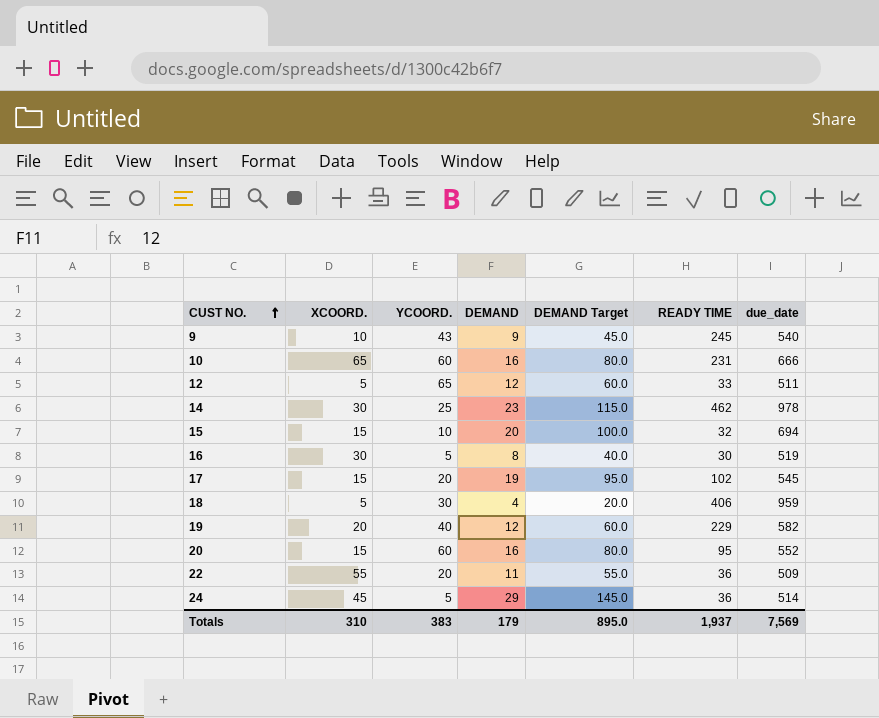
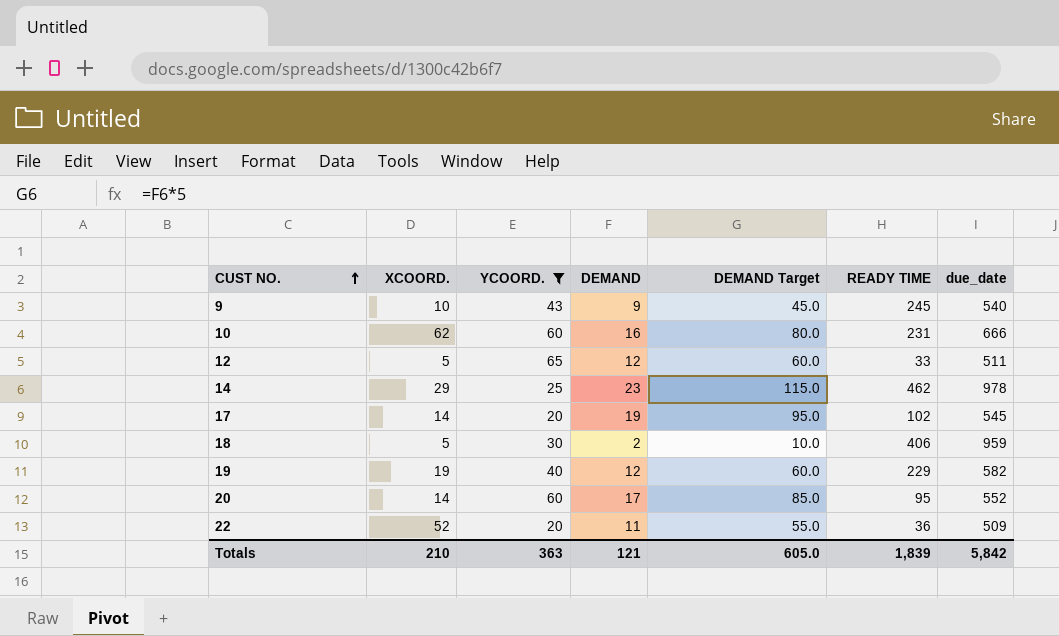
filter: none -> YCOORD. >= 20
10 | XCOORD.: 65 -> 62
14 | XCOORD.: 30 -> 29
17 | XCOORD.: 15 -> 14
18 | DEMAND: 4 -> 2
18 | DEMAND Target: 20.0 -> 10.0
19 | XCOORD.: 20 -> 19
20 | XCOORD.: 15 -> 14
20 | DEMAND: 16 -> 17
20 | DEMAND Target: 80.0 -> 85.0
22 | XCOORD.: 55 -> 52
Totals | XCOORD.: 310 -> 210
Totals | YCOORD.: 383 -> 363
Totals | DEMAND: 179 -> 121
Totals | DEMAND Target: 895.0 -> 605.0
Totals | READY TIME: 1,937 -> 1,839
Totals | due_date: 7,569 -> 5,842

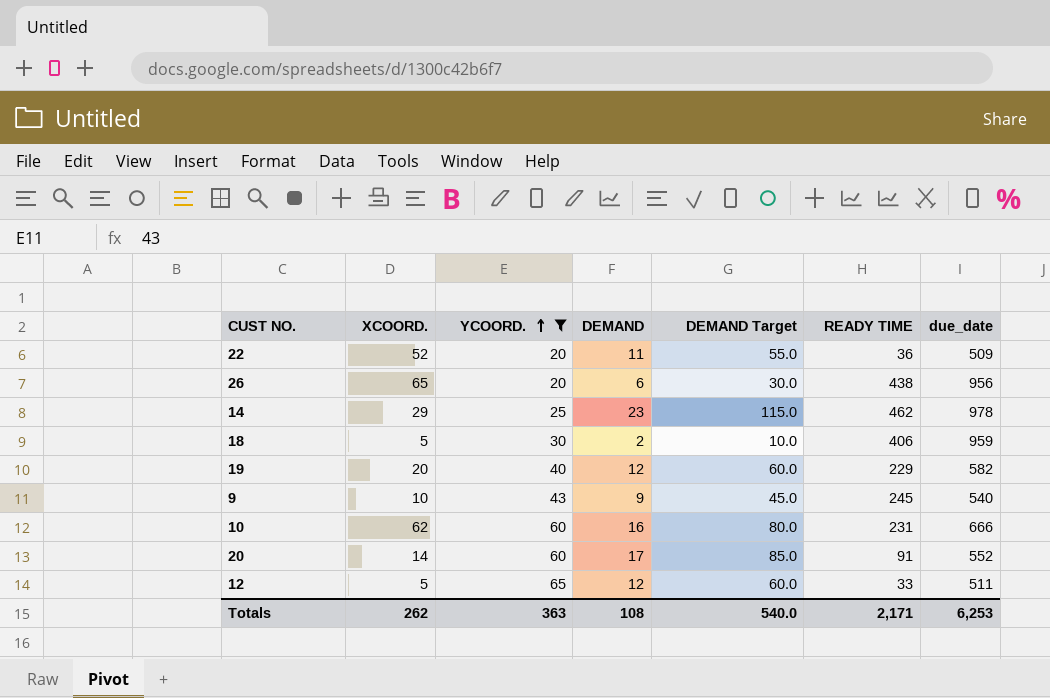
row order: CUST NO. ascending -> YCOORD. ascending
row 17: 14 | 20 | 19 | 95.0 | 102 | 545 -> none
row 26: none -> 65 | 20 | 6 | 30.0 | 438 | 956
19 | XCOORD.: 19 -> 20
20 | READY TIME: 95 -> 91
Totals | XCOORD.: 210 -> 262
Totals | DEMAND: 121 -> 108
Totals | DEMAND Target: 605.0 -> 540.0
Totals | READY TIME: 1,839 -> 2,171
Totals | due_date: 5,842 -> 6,253

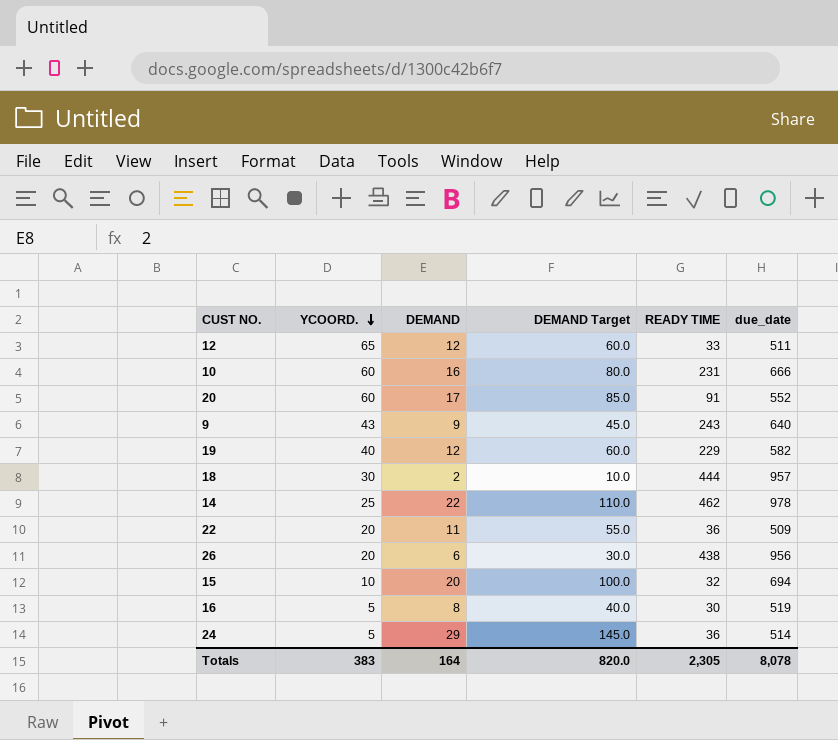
filter: YCOORD. >= 20 -> none
row order: YCOORD. ascending -> YCOORD. descending
column XCOORD. | position: 2 -> none
9 | READY TIME: 245 -> 243
9 | due_date: 540 -> 640
18 | READY TIME: 406 -> 444
18 | due_date: 959 -> 957
14 | DEMAND: 23 -> 22
14 | DEMAND Target: 115.0 -> 110.0
Totals | YCOORD.: 363 -> 383
Totals | DEMAND: 108 -> 164
Totals | DEMAND Target: 540.0 -> 820.0
Totals | READY TIME: 2,171 -> 2,305
Totals | due_date: 6,253 -> 8,078

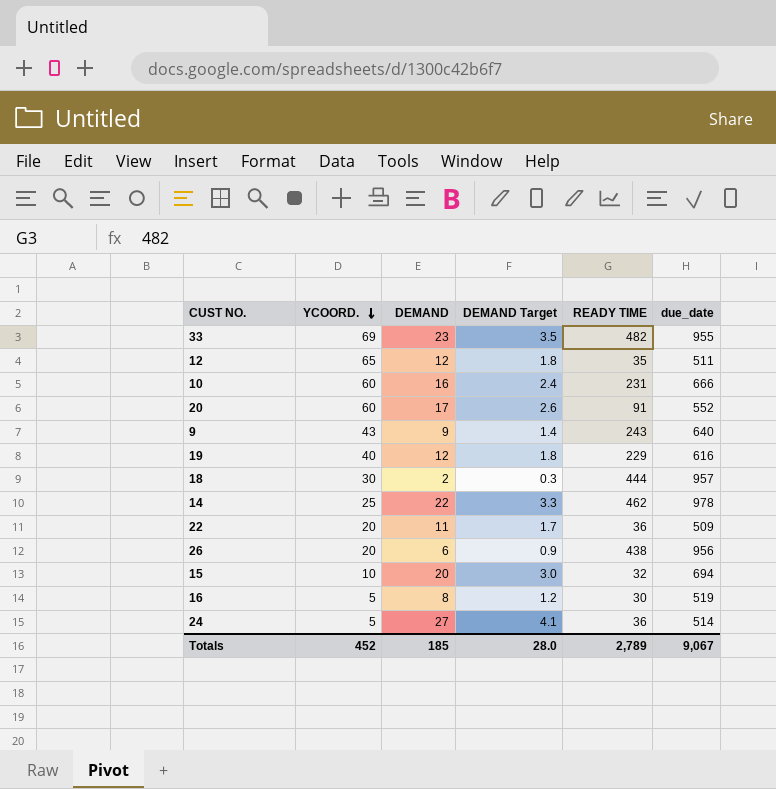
column DEMAND Target | formula: [DEMAND] * 5 -> [DEMAND] * 0.15
row 33: none -> 69 | 23 | 3.5 | 482 | 955
12 | READY TIME: 33 -> 35
19 | due_date: 582 -> 616
24 | DEMAND: 29 -> 27
Totals | YCOORD.: 383 -> 452
Totals | DEMAND: 164 -> 185
Totals | DEMAND Target: 820.0 -> 28.0
Totals | READY TIME: 2,305 -> 2,789
Totals | due_date: 8,078 -> 9,067

